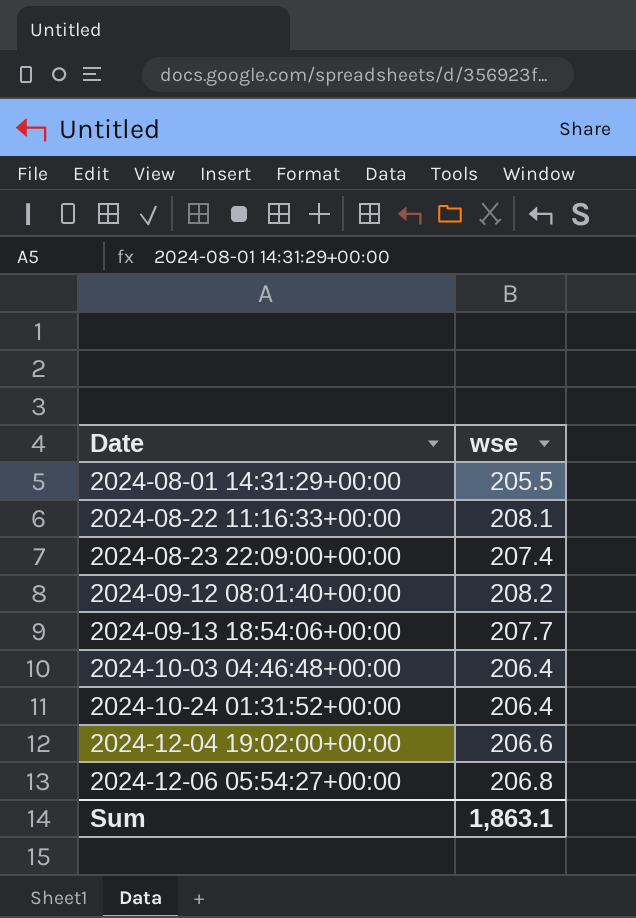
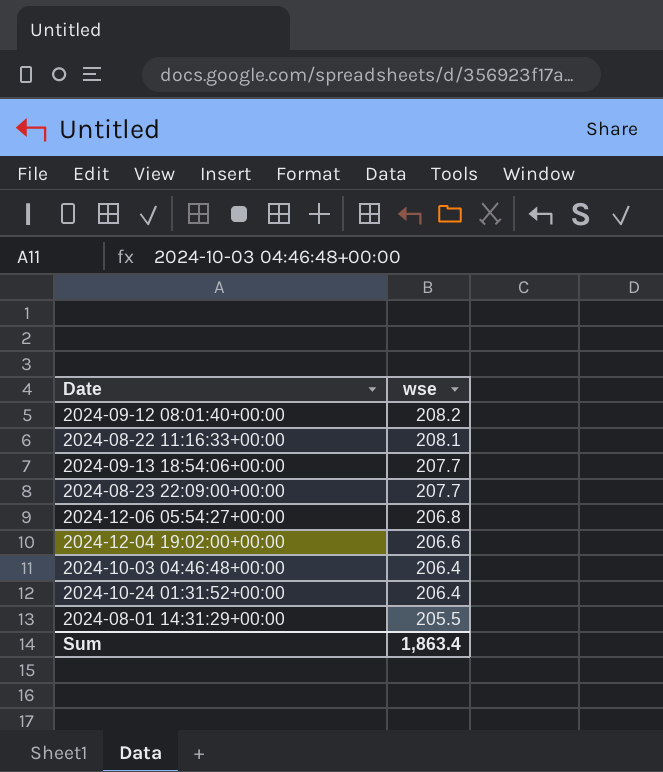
row order: Date ascending -> wse descending
2024-08-23 22:09:00+00:00 | wse: 207.4 -> 207.7
Sum | wse: 1,863.1 -> 1,863.4

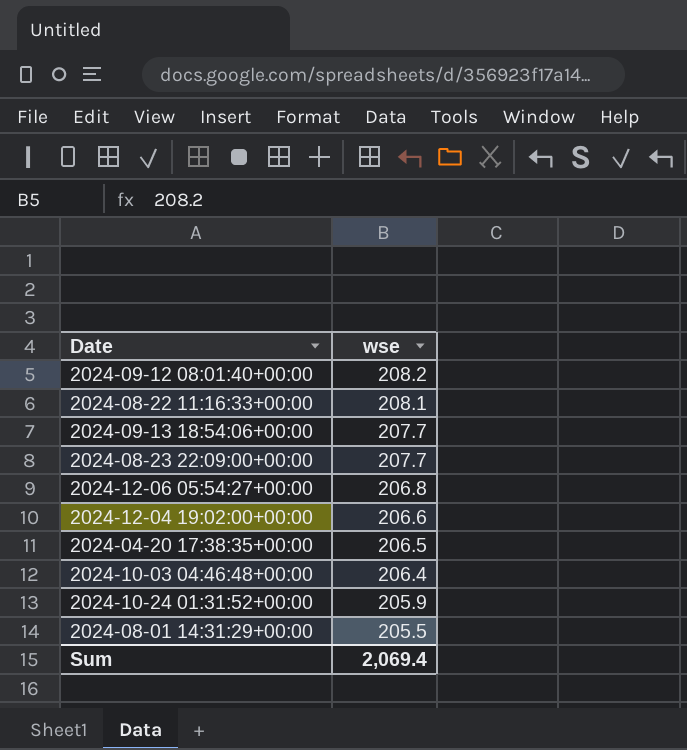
row 2024-04-20 17:38:35+00:00: none -> 206.5
2024-10-24 01:31:52+00:00 | wse: 206.4 -> 205.9
Sum | wse: 1,863.4 -> 2,069.4

